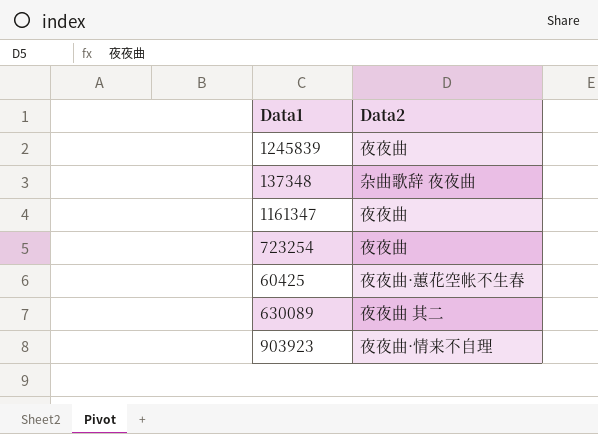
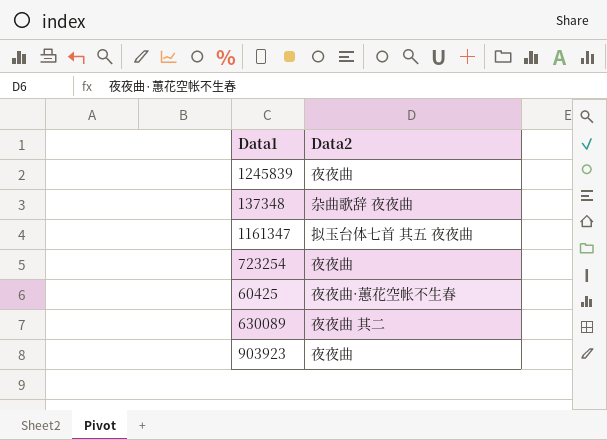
1161347 | Data2: 夜夜曲 -> 拟玉台体七首 其五 夜夜曲
903923 | Data2: 夜夜曲·情来不自理 -> 夜夜曲

